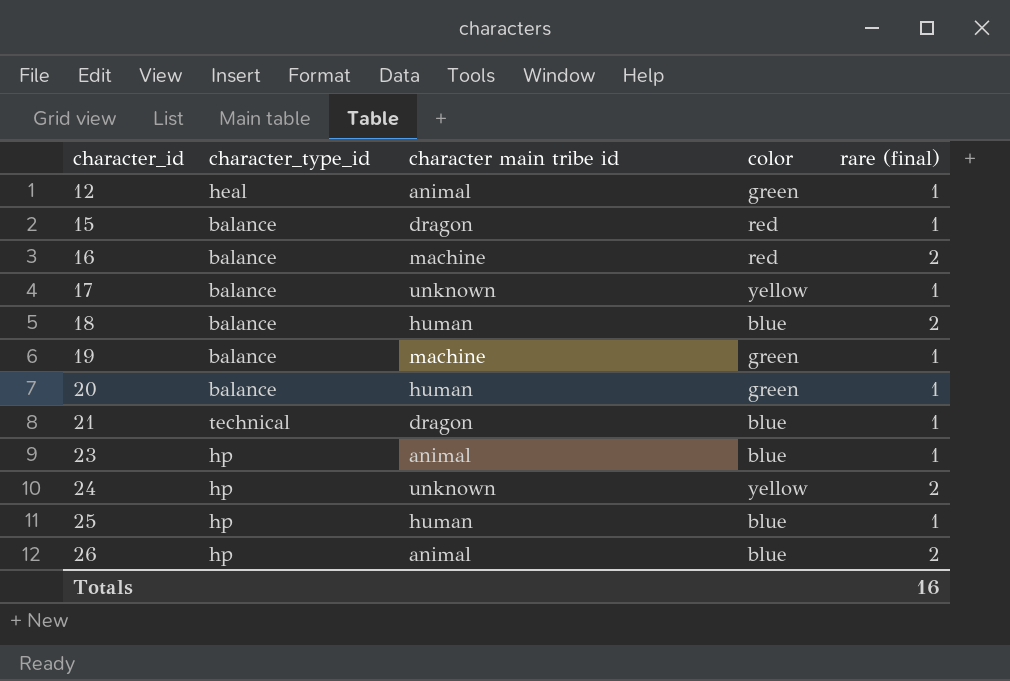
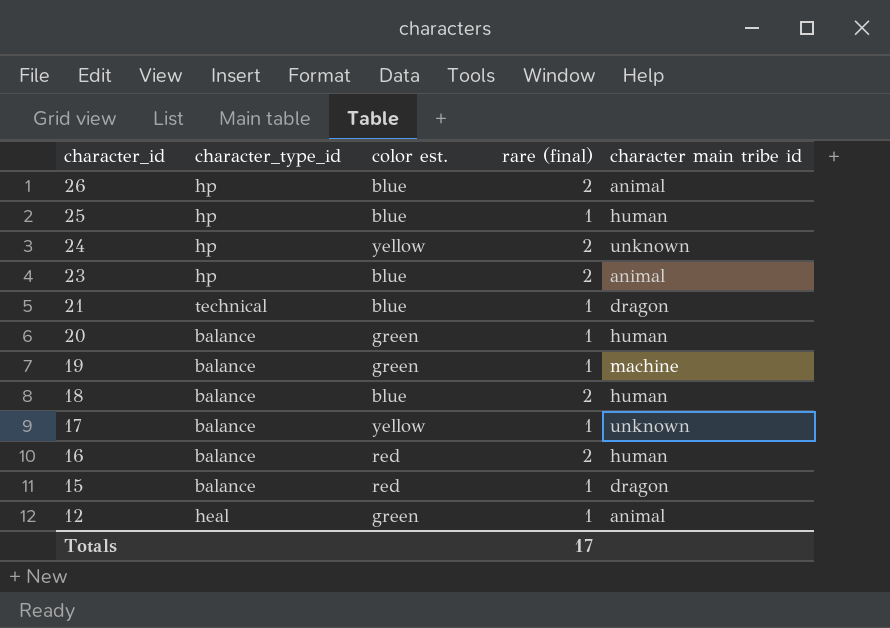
row order: character_id ascending -> character_id descending
column name: color -> color est.
column character main tribe id | position: 3 -> 5
23 | rare (final): 1 -> 2
16 | character main tribe id: machine -> human
Totals | rare (final): 16 -> 17

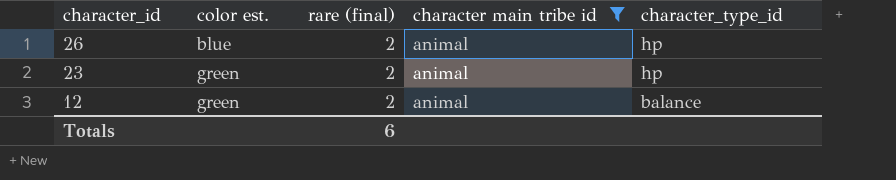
filter: none -> character main tribe id = animal
column character_type_id | position: 2 -> 5
23 | color est.: blue -> green
12 | rare (final): 1 -> 2
12 | character_type_id: heal -> balance
Totals | rare (final): 17 -> 6

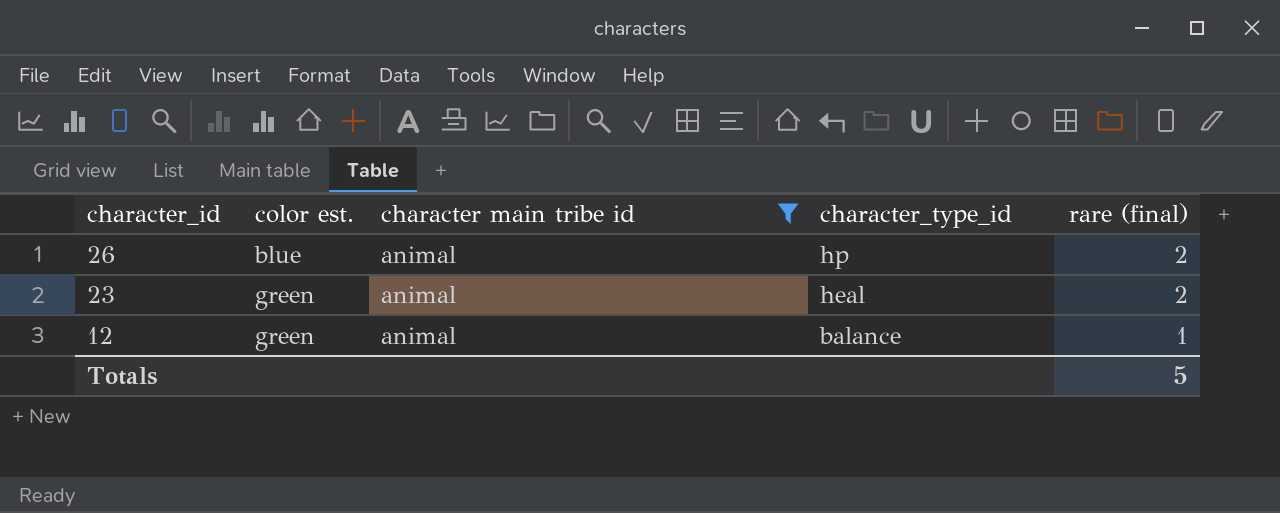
column rare (final) | position: 3 -> 5
23 | character_type_id: hp -> heal
12 | rare (final): 2 -> 1
Totals | rare (final): 6 -> 5

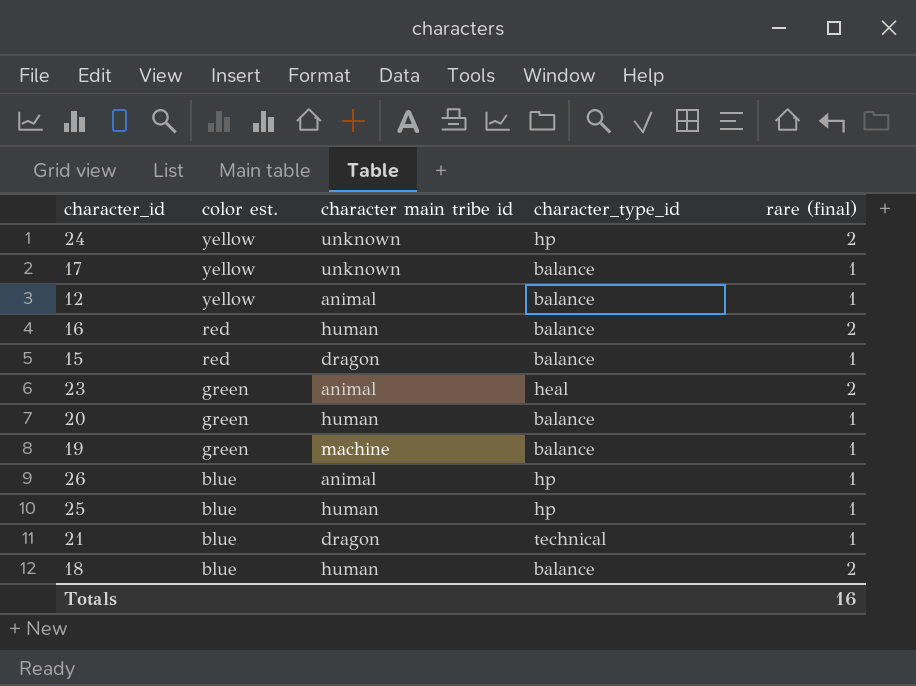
filter: character main tribe id = animal -> none
row order: character_id descending -> color est. descending
12 | color est.: green -> yellow
26 | rare (final): 2 -> 1
Totals | rare (final): 5 -> 16

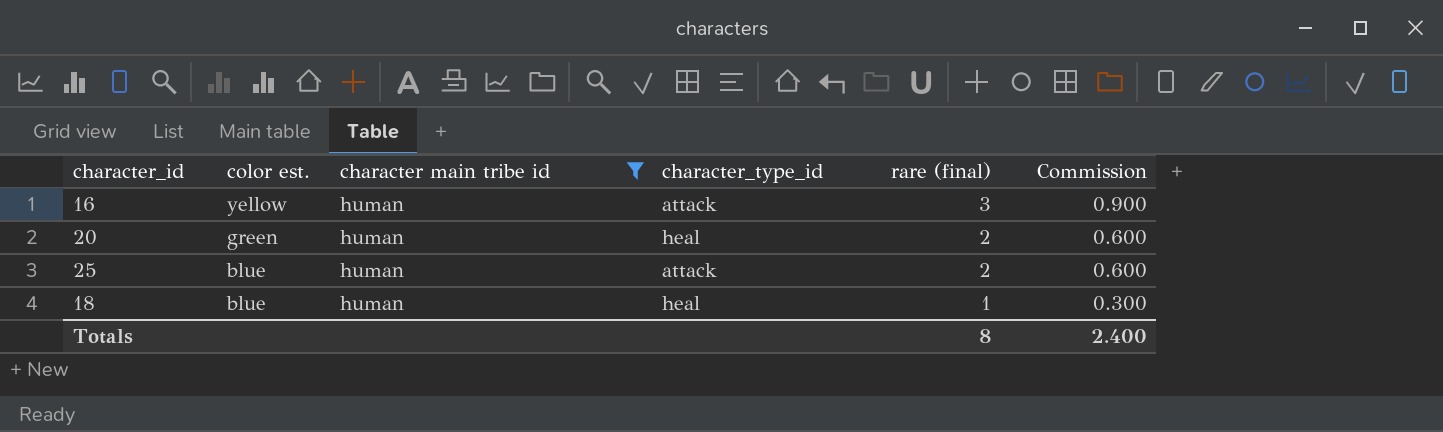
filter: none -> character main tribe id = human
column Commission | formula: none -> [rare (final)] * 0.3
16 | color est.: red -> yellow
16 | character_type_id: balance -> attack
16 | rare (final): 2 -> 3
20 | character_type_id: balance -> heal
20 | rare (final): 1 -> 2
25 | character_type_id: hp -> attack
25 | rare (final): 1 -> 2
18 | character_type_id: balance -> heal
18 | rare (final): 2 -> 1
Totals | rare (final): 16 -> 8

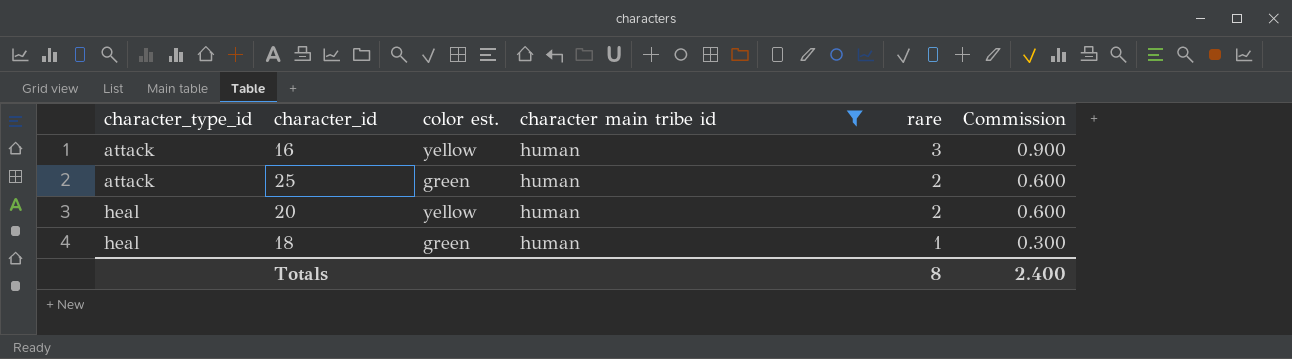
row order: color est. descending -> character_type_id ascending
column character_type_id | position: 4 -> 1
column name: rare (final) -> rare
25 | color est.: blue -> green
20 | color est.: green -> yellow
18 | color est.: blue -> green

